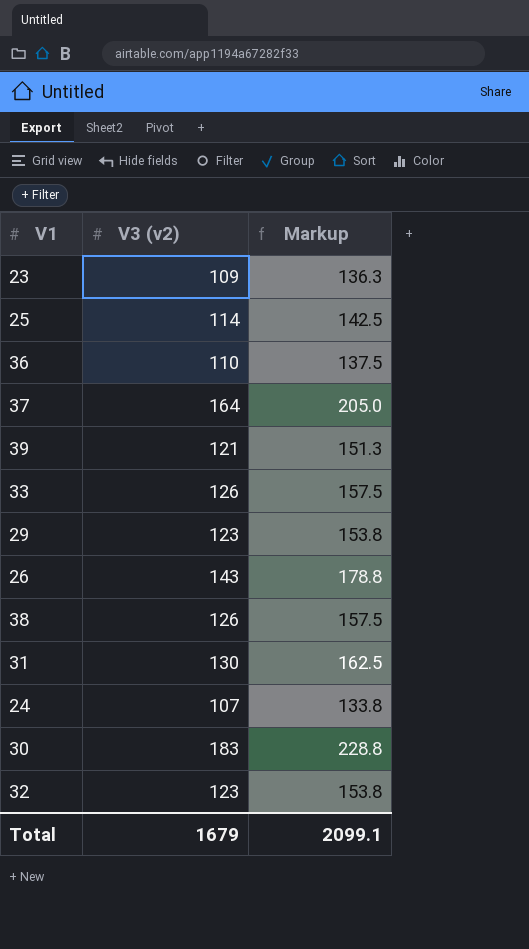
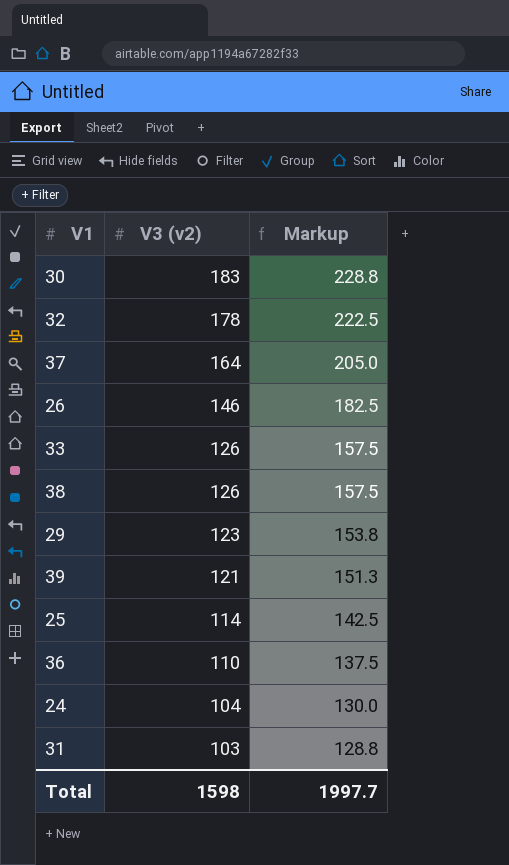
row order: none -> V3 (v2) descending
row 23: 109 | 136.3 -> none
32 | V3 (v2): 123 -> 178
32 | Markup: 153.8 -> 222.5
26 | V3 (v2): 143 -> 146
26 | Markup: 178.8 -> 182.5
24 | V3 (v2): 107 -> 104
24 | Markup: 133.8 -> 130.0
31 | V3 (v2): 130 -> 103
31 | Markup: 162.5 -> 128.8
Total | V3 (v2): 1679 -> 1598
Total | Markup: 2099.1 -> 1997.7

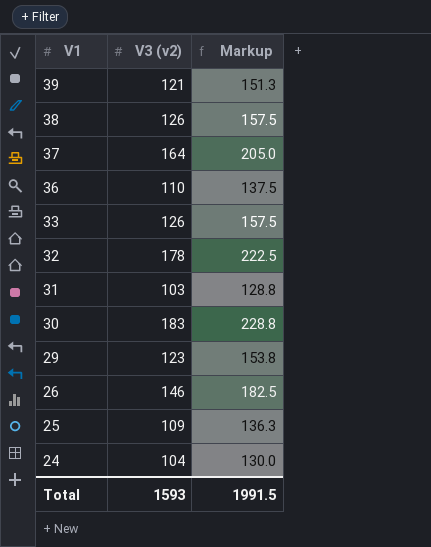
row order: V3 (v2) descending -> V1 descending
25 | V3 (v2): 114 -> 109
25 | Markup: 142.5 -> 136.3
Total | V3 (v2): 1598 -> 1593
Total | Markup: 1997.7 -> 1991.5

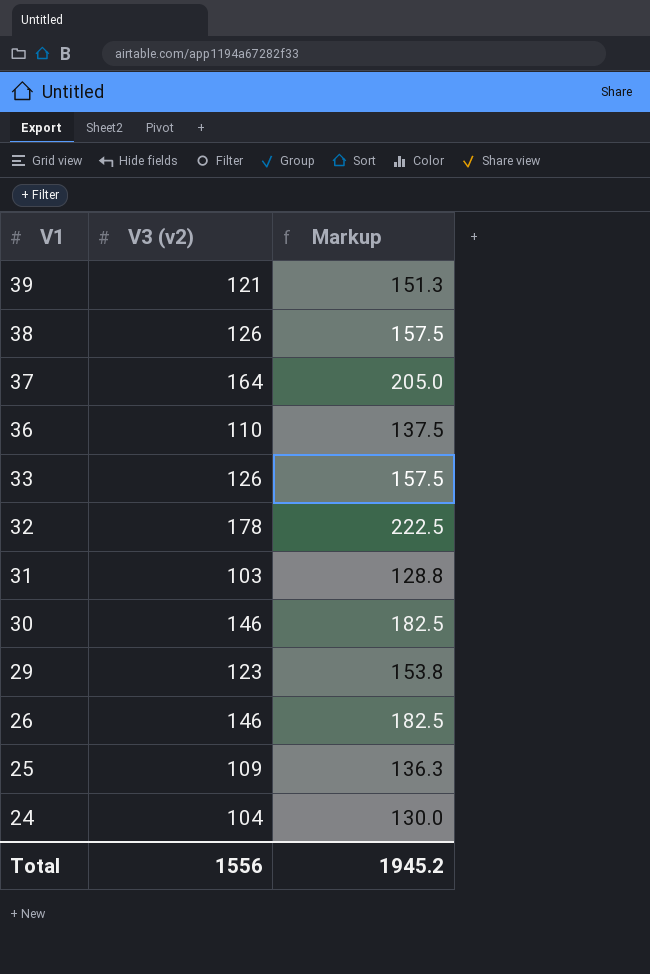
30 | V3 (v2): 183 -> 146
30 | Markup: 228.8 -> 182.5
Total | V3 (v2): 1593 -> 1556
Total | Markup: 1991.5 -> 1945.2

